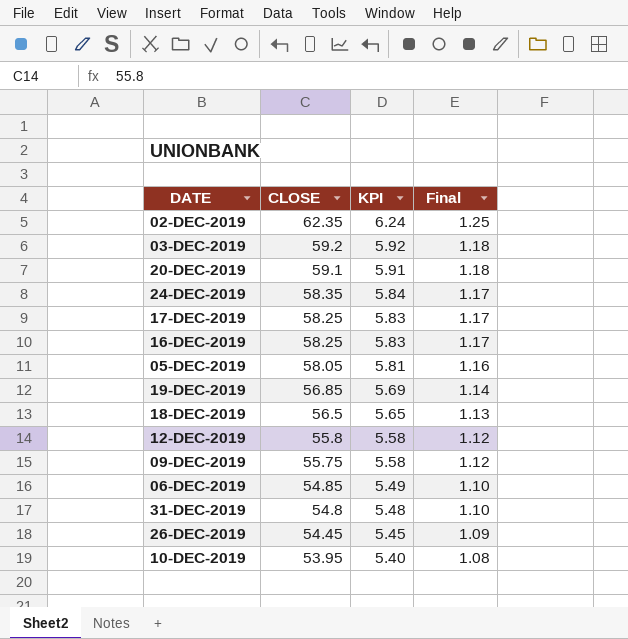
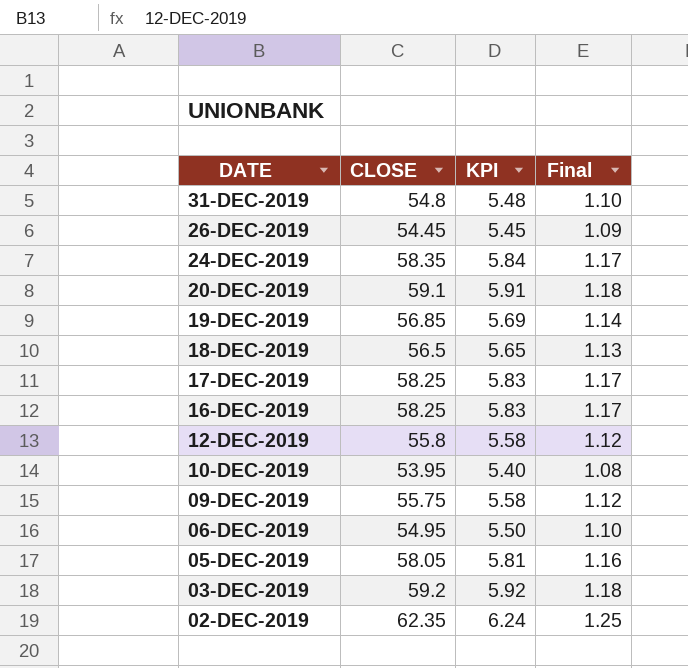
row order: CLOSE descending -> DATE descending
06-DEC-2019 | CLOSE: 54.85 -> 54.95
06-DEC-2019 | KPI: 5.49 -> 5.50

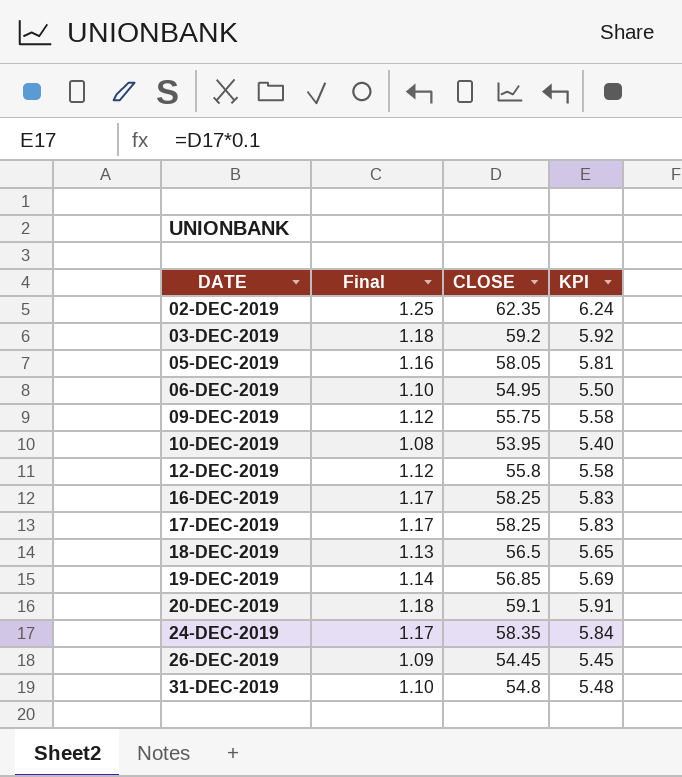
row order: DATE descending -> DATE ascending
column Final | position: 4 -> 2

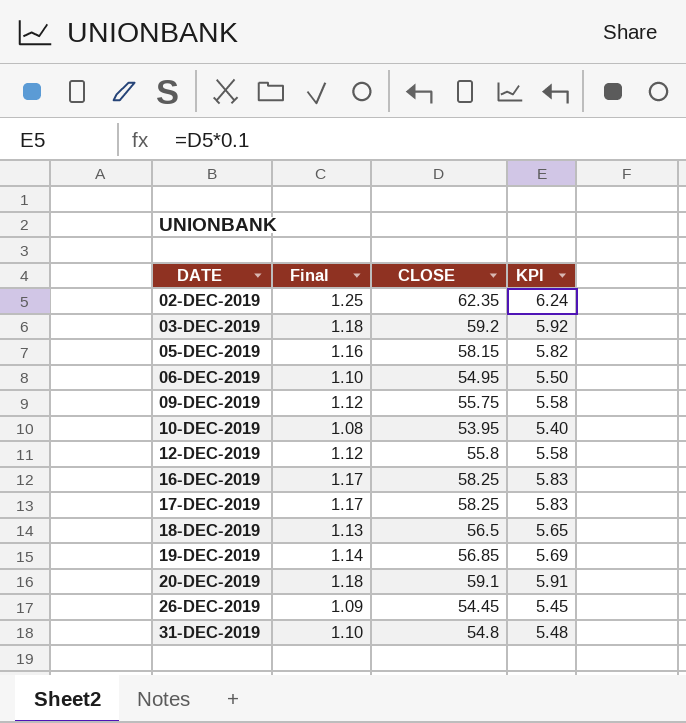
row 24-DEC-2019: 1.17 | 58.35 | 5.84 -> none
05-DEC-2019 | CLOSE: 58.05 -> 58.15
05-DEC-2019 | KPI: 5.81 -> 5.82

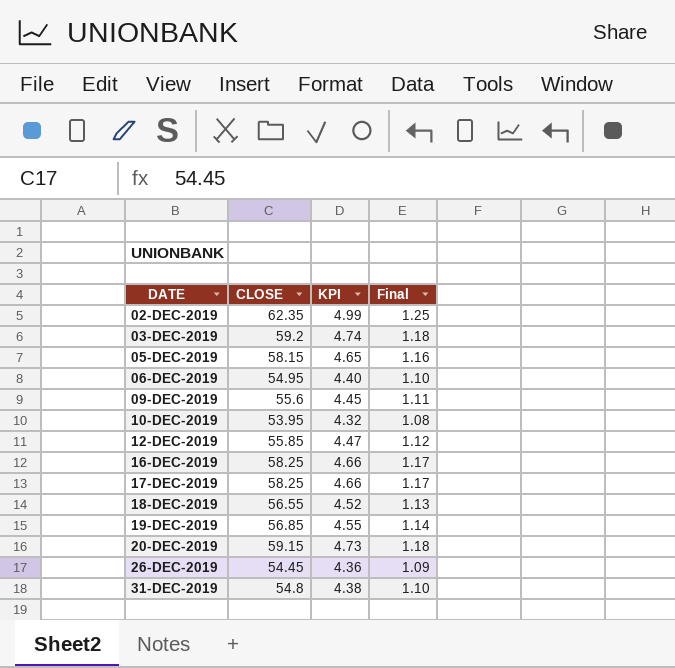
column KPI | formula: [CLOSE] * 0.1 -> [CLOSE] * 0.08
column Final | position: 2 -> 4
09-DEC-2019 | CLOSE: 55.75 -> 55.6
09-DEC-2019 | Final: 1.12 -> 1.11
12-DEC-2019 | CLOSE: 55.8 -> 55.85
18-DEC-2019 | CLOSE: 56.5 -> 56.55
20-DEC-2019 | CLOSE: 59.1 -> 59.15

